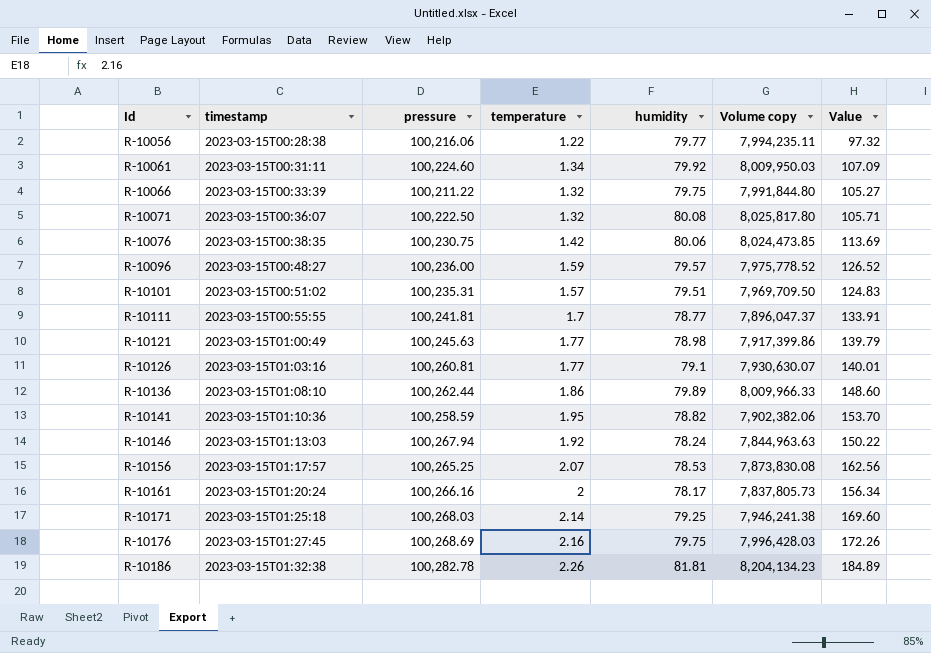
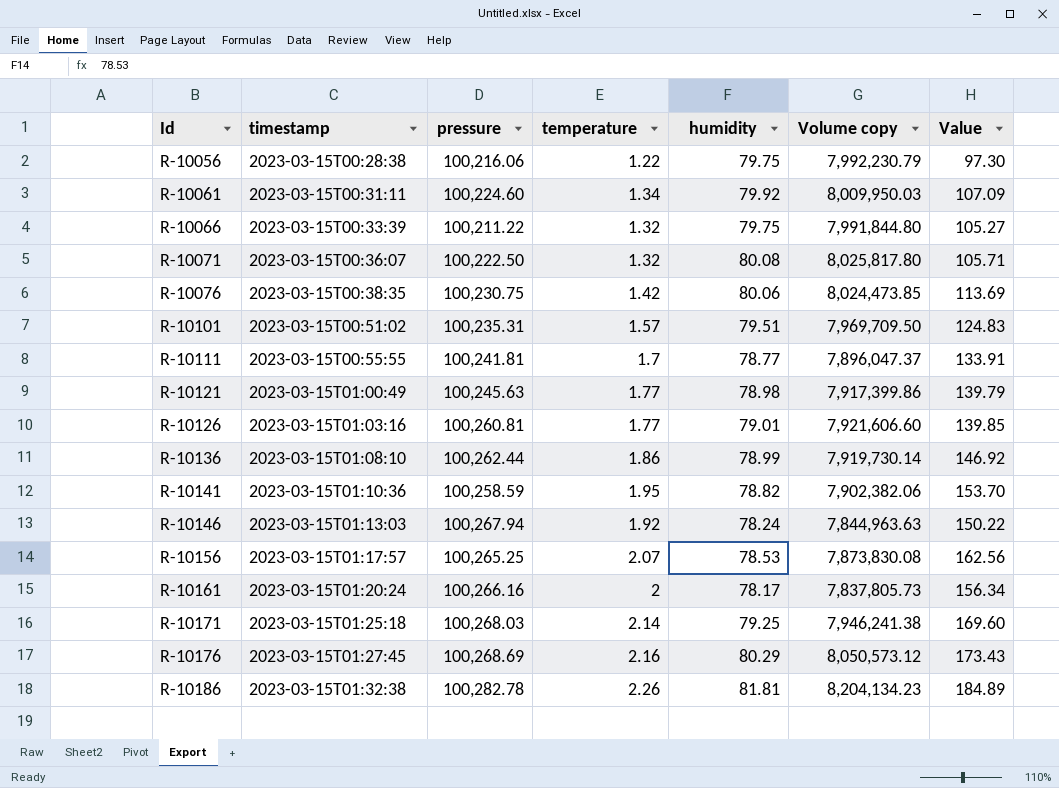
row R-10096: 2023-03-15T00:48:27 | 100,236.00 | 1.59 | 79.57 | 7,975,778.52 | 126.52 -> none
R-10056 | humidity: 79.77 -> 79.75
R-10056 | Volume copy: 7,994,235.11 -> 7,992,230.79
R-10056 | Value: 97.32 -> 97.30
R-10126 | humidity: 79.1 -> 79.01
R-10126 | Volume copy: 7,930,630.07 -> 7,921,606.60
R-10126 | Value: 140.01 -> 139.85
R-10136 | humidity: 79.89 -> 78.99
R-10136 | Volume copy: 8,009,966.33 -> 7,919,730.14
R-10136 | Value: 148.60 -> 146.92
R-10176 | humidity: 79.75 -> 80.29
R-10176 | Volume copy: 7,996,428.03 -> 8,050,573.12
R-10176 | Value: 172.26 -> 173.43

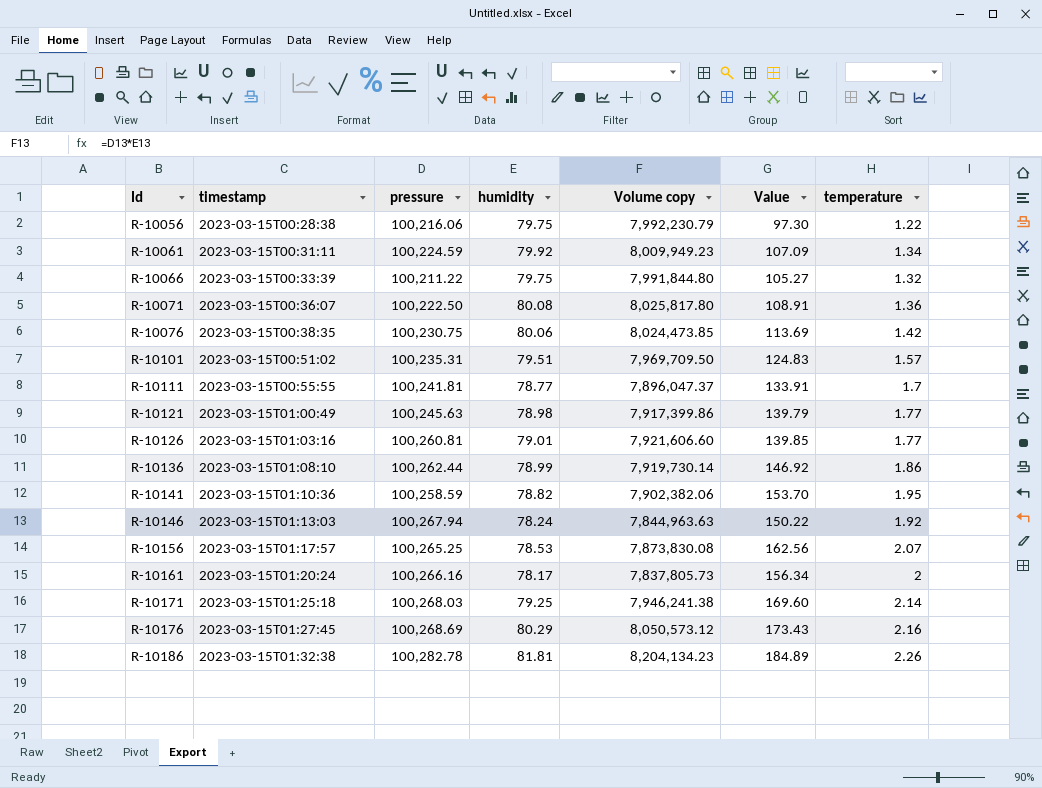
column temperature | position: 4 -> 7
R-10061 | pressure: 100,224.60 -> 100,224.59
R-10061 | Volume copy: 8,009,950.03 -> 8,009,949.23
R-10071 | Value: 105.71 -> 108.91
R-10071 | temperature: 1.32 -> 1.36

